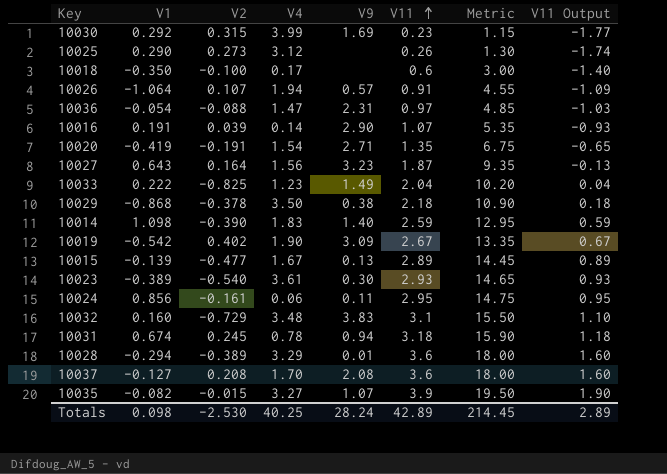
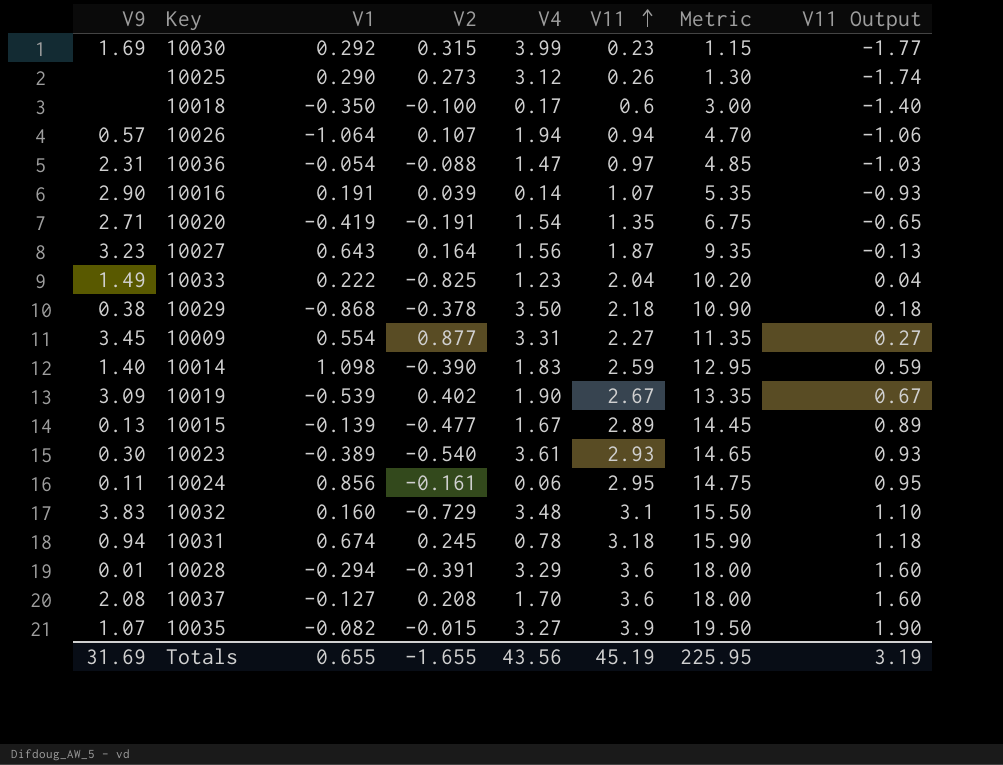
column V9 | position: 5 -> 1
10026 | V11: 0.91 -> 0.94
10026 | Metric: 4.55 -> 4.70
10026 | V11 Output: -1.09 -> -1.06
row 10009: none -> 3.45 | 0.554 | 0.877 | 3.31 | 2.27 | 11.35 | 0.27
10019 | V1: -0.542 -> -0.539
10028 | V2: -0.389 -> -0.391
Totals | V9: 28.24 -> 31.69
Totals | V1: 0.098 -> 0.655
Totals | V2: -2.530 -> -1.655
Totals | V4: 40.25 -> 43.56
Totals | V11: 42.89 -> 45.19
Totals | Metric: 214.45 -> 225.95
Totals | V11 Output: 2.89 -> 3.19

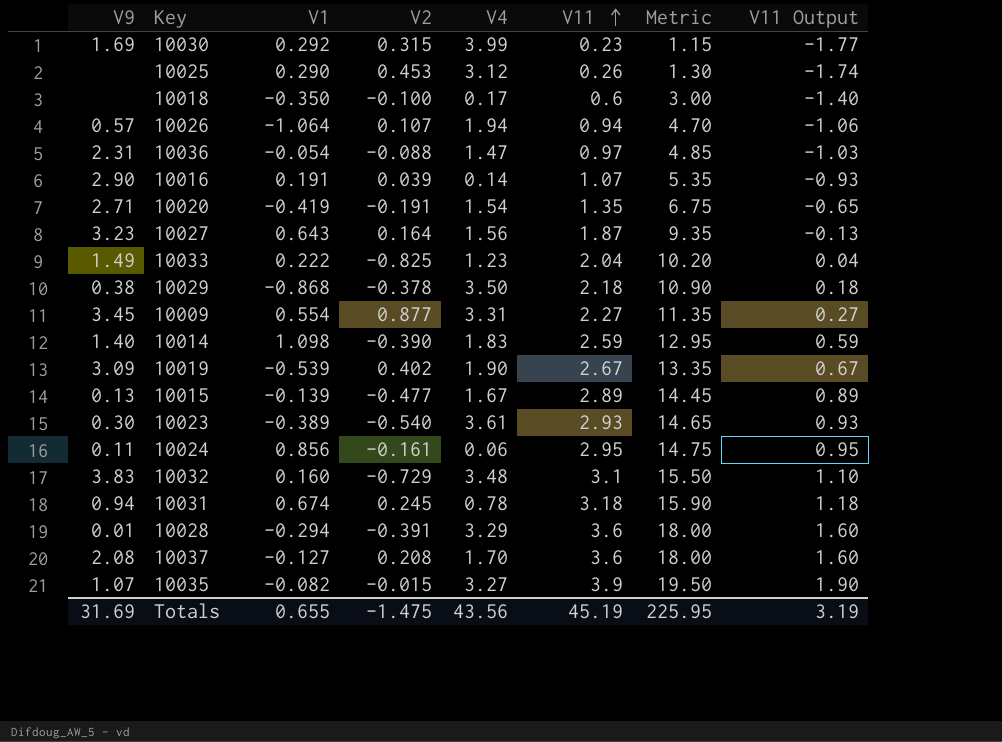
10025 | V2: 0.273 -> 0.453
Totals | V2: -1.655 -> -1.475

